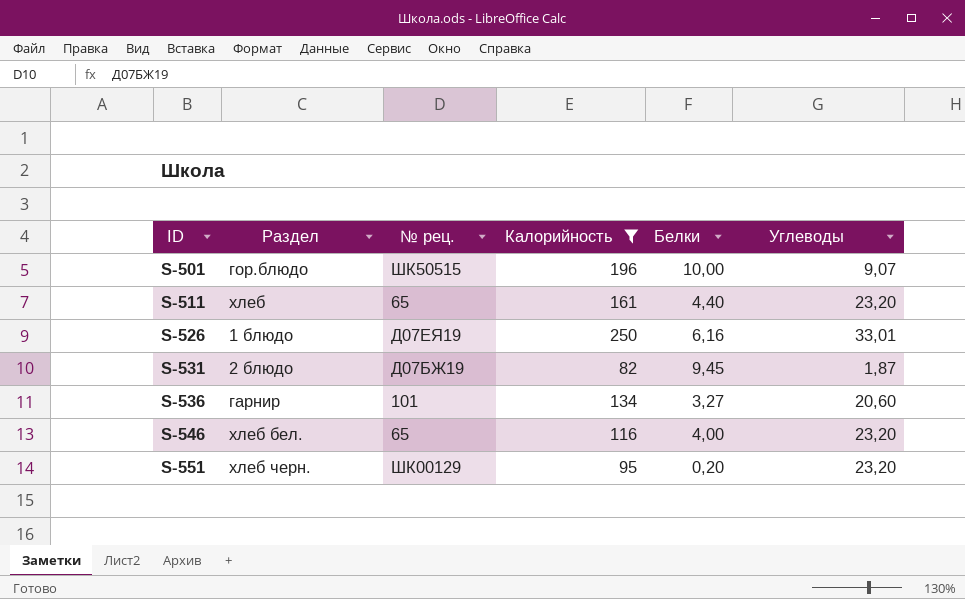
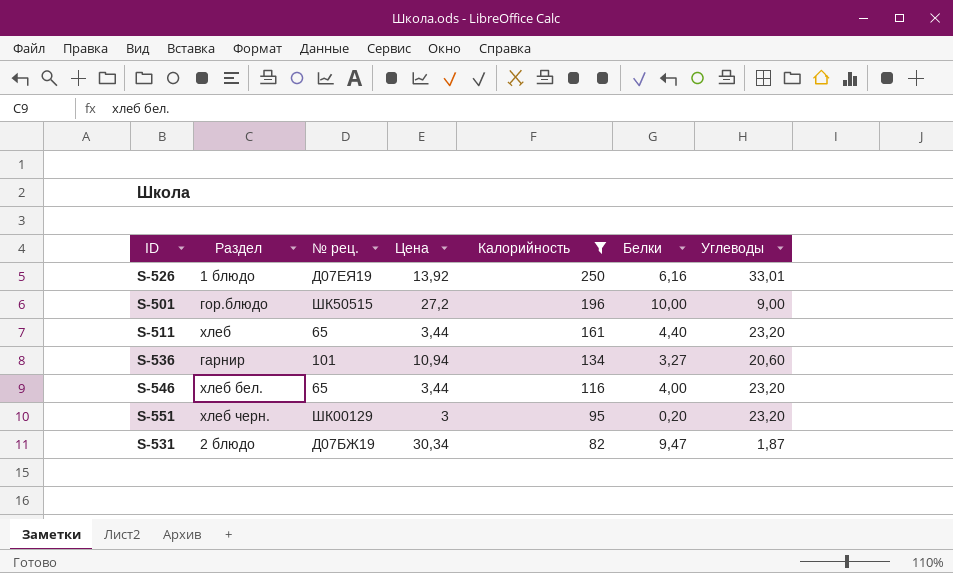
row order: ID ascending -> Калорийность descending
column Цена | position: none -> 4
S-501 | Углеводы: 9,07 -> 9,00
S-531 | Белки: 9,45 -> 9,47

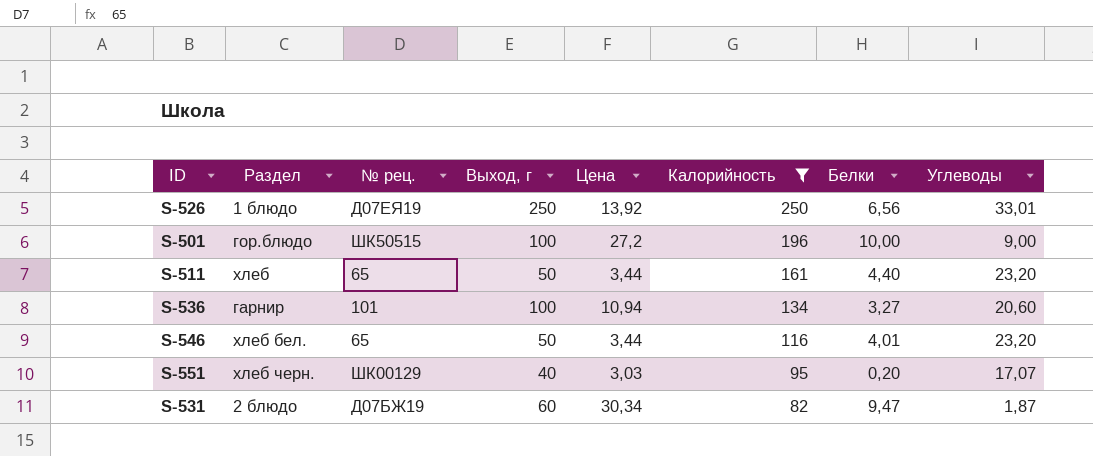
column Выход, г | position: none -> 4
S-526 | Белки: 6,16 -> 6,56
S-546 | Белки: 4,00 -> 4,01
S-551 | Цена: 3 -> 3,03
S-551 | Углеводы: 23,20 -> 17,07

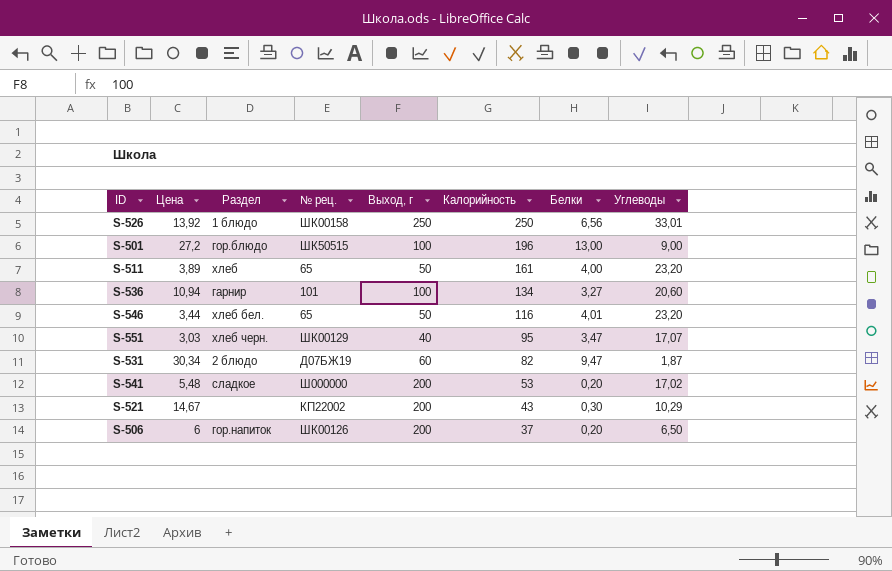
filter: Калорийность >= 82 -> none
column Цена | position: 5 -> 2
S-526 | № рец.: Д07ЕЯ19 -> ШК00158
S-501 | Белки: 10,00 -> 13,00
S-511 | Цена: 3,44 -> 3,89
S-511 | Белки: 4,40 -> 4,00
S-551 | Белки: 0,20 -> 3,47

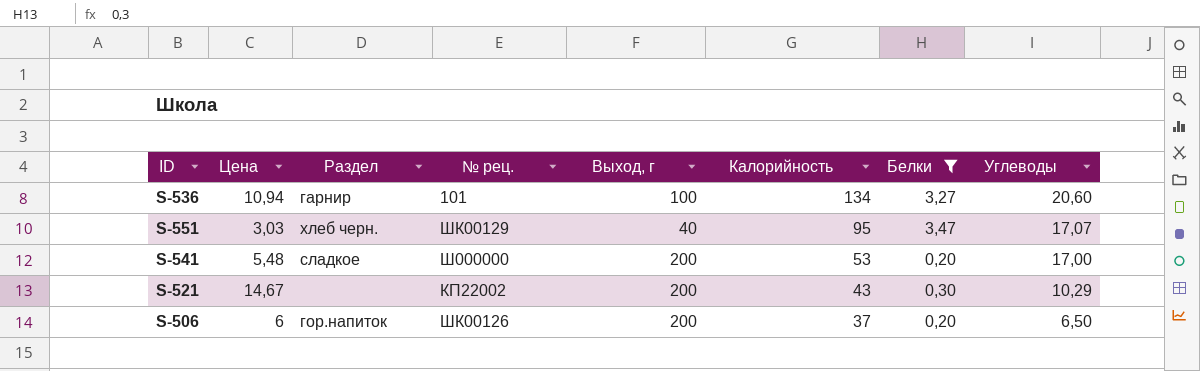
filter: none -> Белки <= 3,47
S-541 | Углеводы: 17,02 -> 17,00

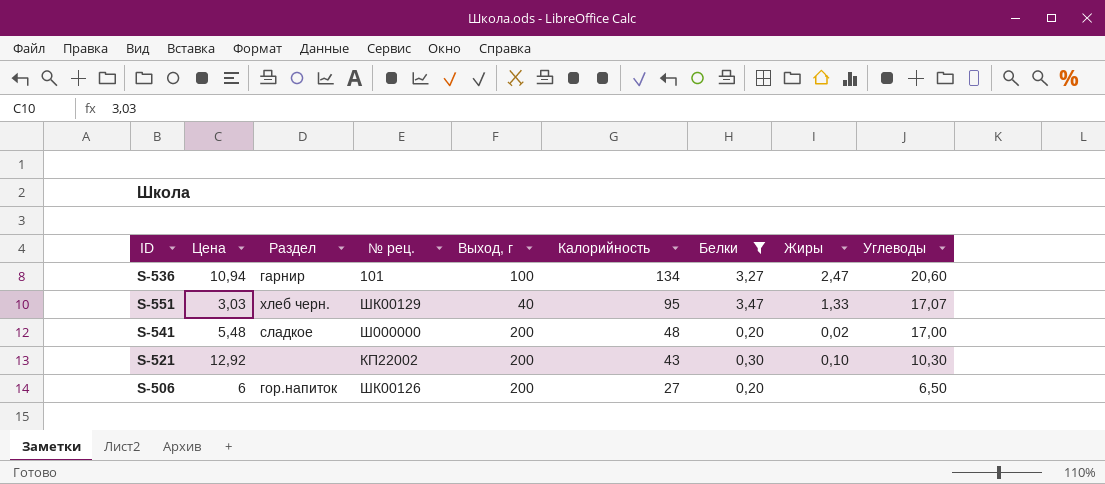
column Жиры | position: none -> 8
S-541 | Калорийность: 53 -> 48
S-521 | Цена: 14,67 -> 12,92
S-521 | Углеводы: 10,29 -> 10,30
S-506 | Калорийность: 37 -> 27

